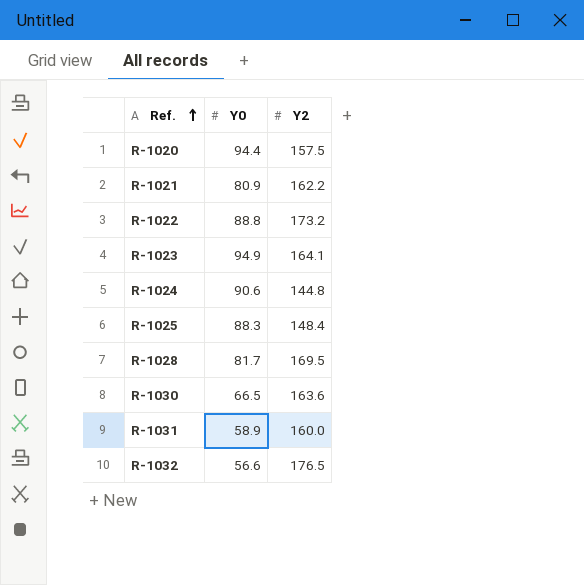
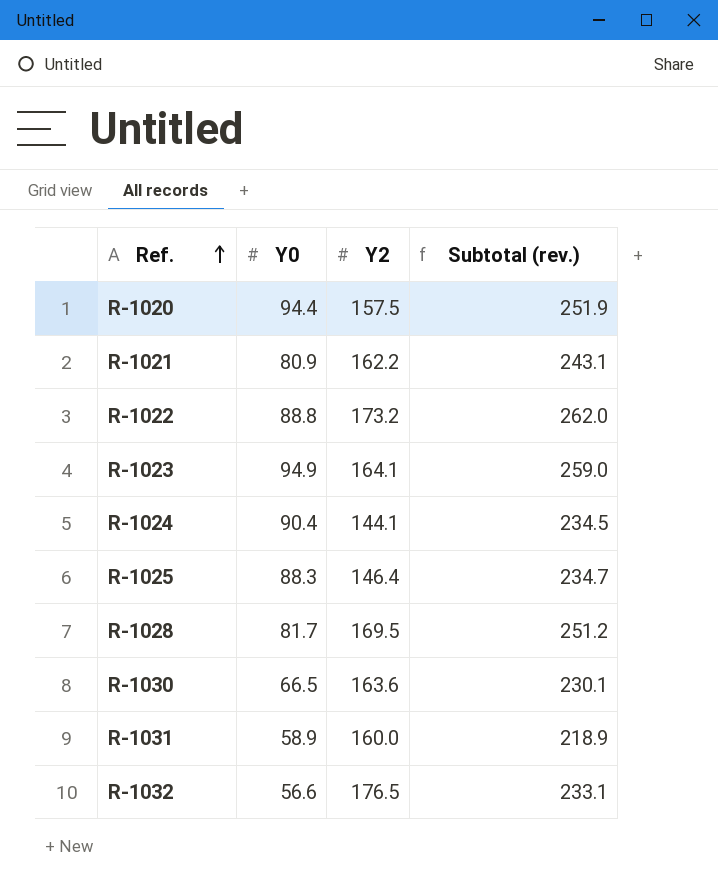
column Subtotal (rev.) | formula: none -> [Y0] + [Y2]
R-1024 | Y0: 90.6 -> 90.4
R-1024 | Y2: 144.8 -> 144.1
R-1025 | Y2: 148.4 -> 146.4

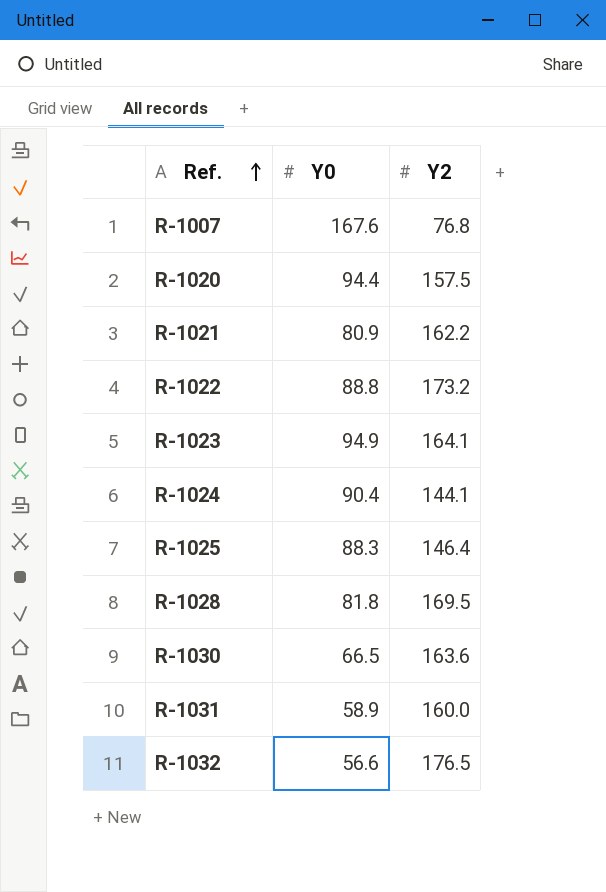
column Subtotal (rev.) | formula: [Y0] + [Y2] -> none
row R-1007: none -> 167.6 | 76.8
R-1028 | Y0: 81.7 -> 81.8

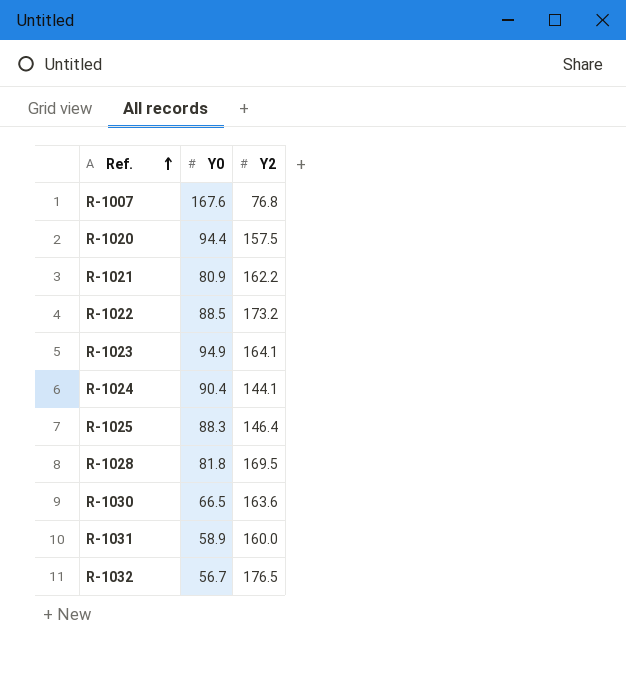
R-1022 | Y0: 88.8 -> 88.5
R-1032 | Y0: 56.6 -> 56.7

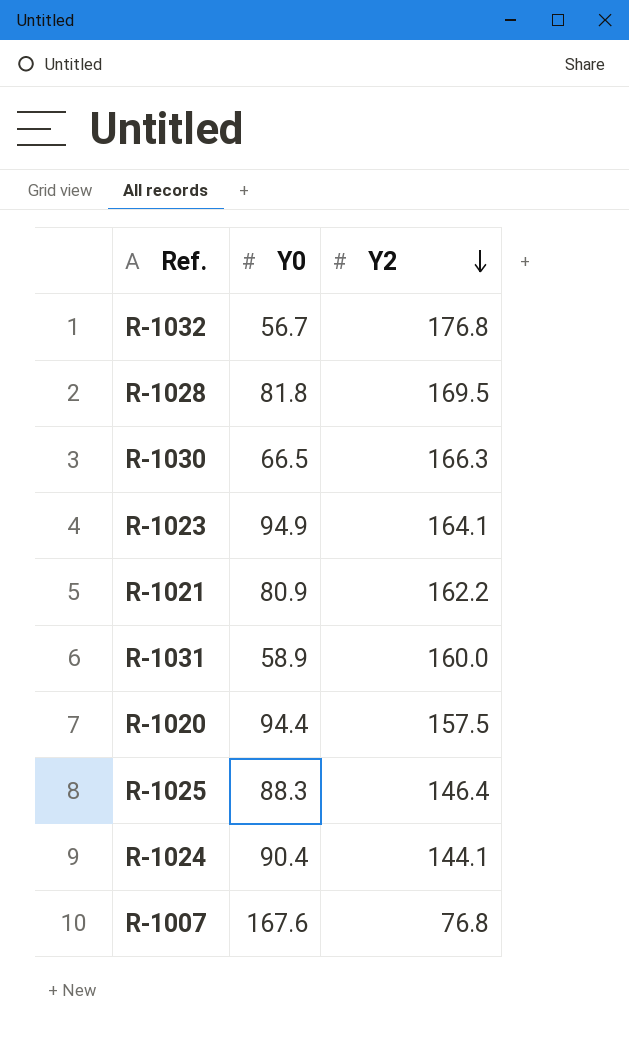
row order: Ref. ascending -> Y2 descending
row R-1022: 88.5 | 173.2 -> none
R-1032 | Y2: 176.5 -> 176.8
R-1030 | Y2: 163.6 -> 166.3

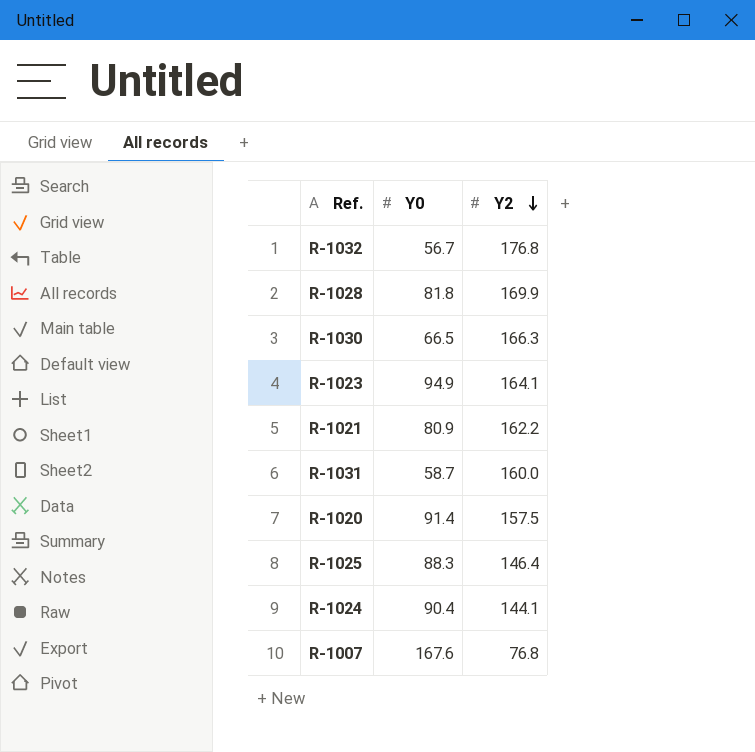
R-1028 | Y2: 169.5 -> 169.9
R-1031 | Y0: 58.9 -> 58.7
R-1020 | Y0: 94.4 -> 91.4

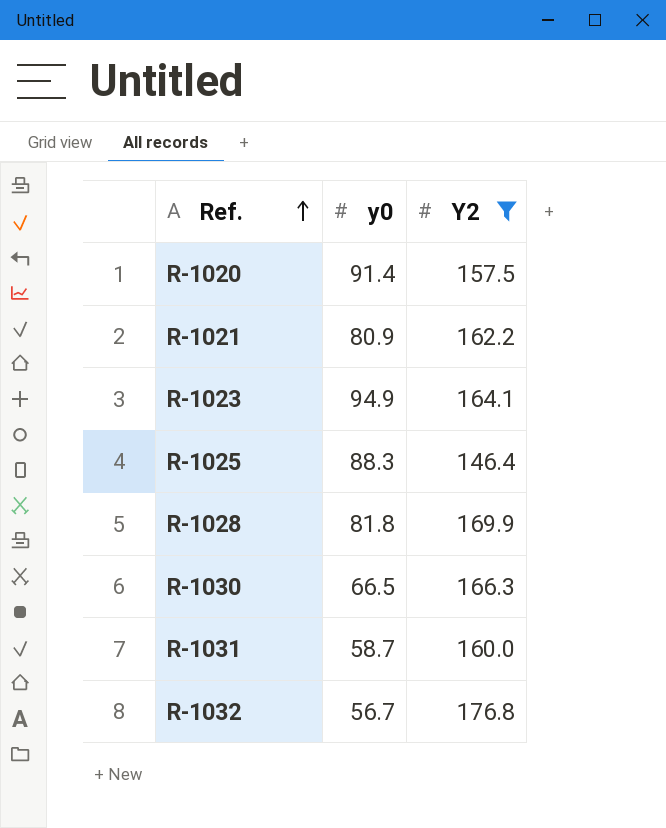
filter: none -> Y2 >= 146.4
row order: Y2 descending -> Ref. ascending
column name: Y0 -> y0

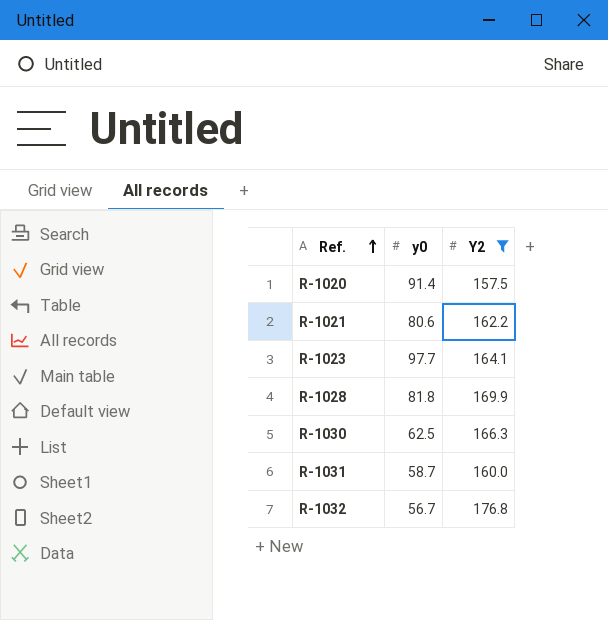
row R-1025: 88.3 | 146.4 -> none
R-1021 | y0: 80.9 -> 80.6
R-1023 | y0: 94.9 -> 97.7
R-1030 | y0: 66.5 -> 62.5

